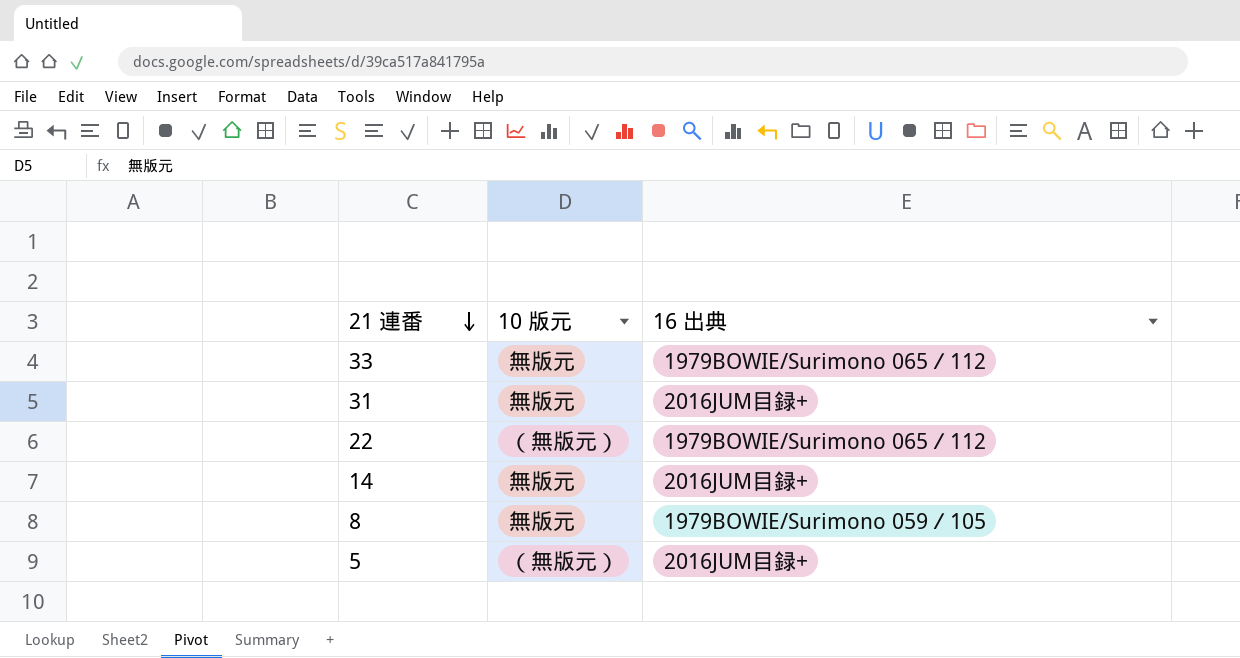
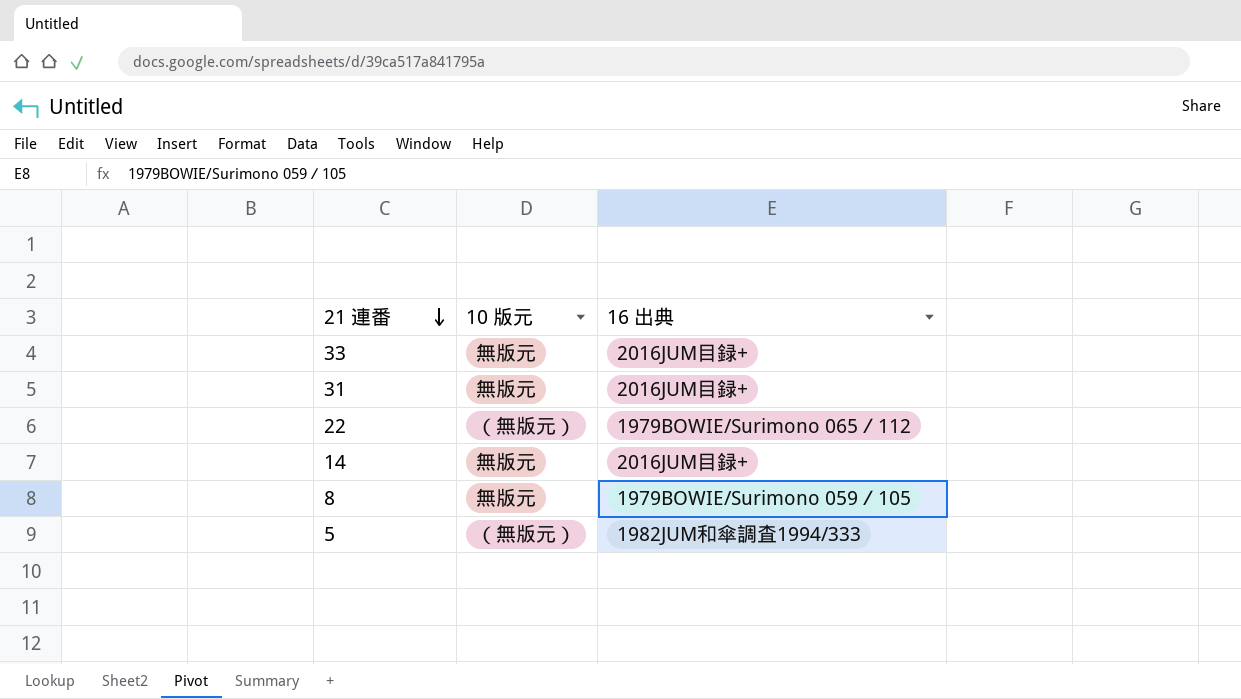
33 | 16 出典: 1979BOWIE/Surimono 065／112 -> 2016JUM目録+
5 | 16 出典: 2016JUM目録+ -> 1982JUM和傘調査1994/333

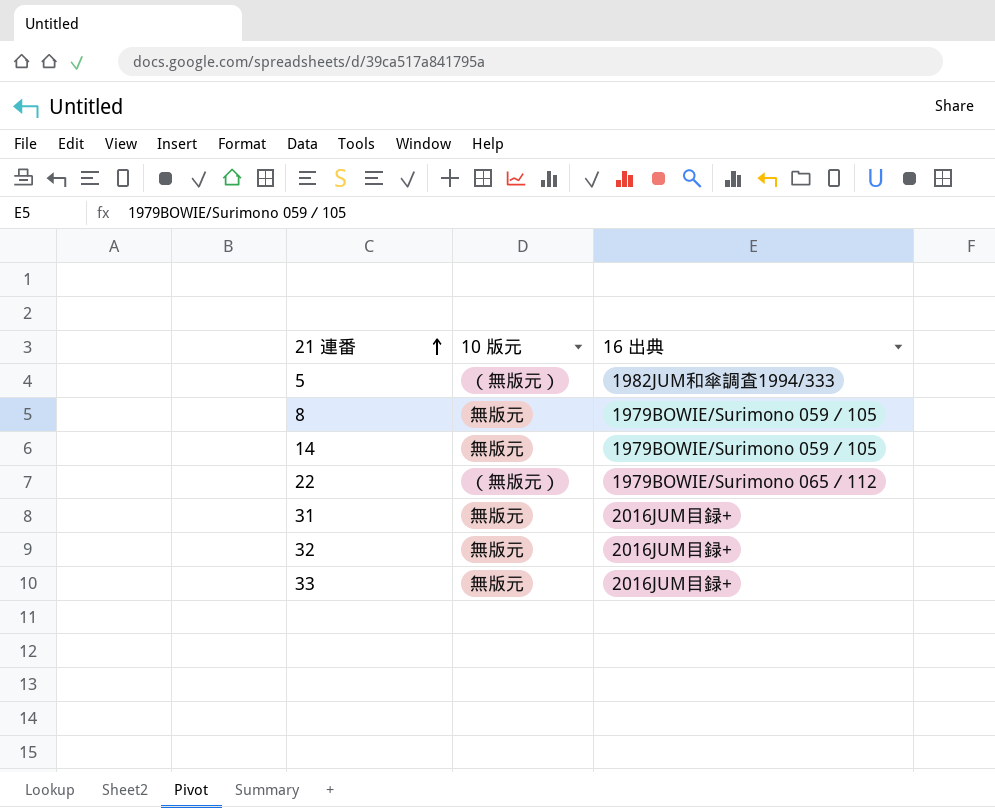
row order: 21 連番 descending -> 21 連番 ascending
14 | 16 出典: 2016JUM目録+ -> 1979BOWIE/Surimono 059／105
row 32: none -> 無版元 | 2016JUM目録+

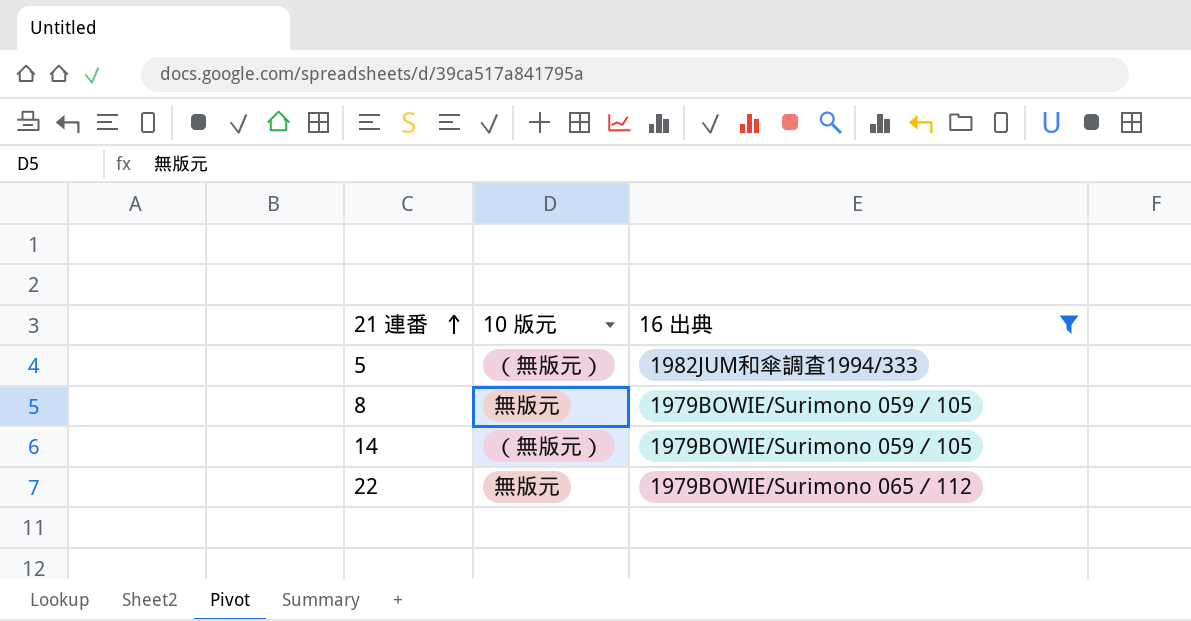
filter: none -> 16 出典 != 2016JUM目録+
14 | 10 版元: 無版元 -> （無版元）
22 | 10 版元: （無版元） -> 無版元

